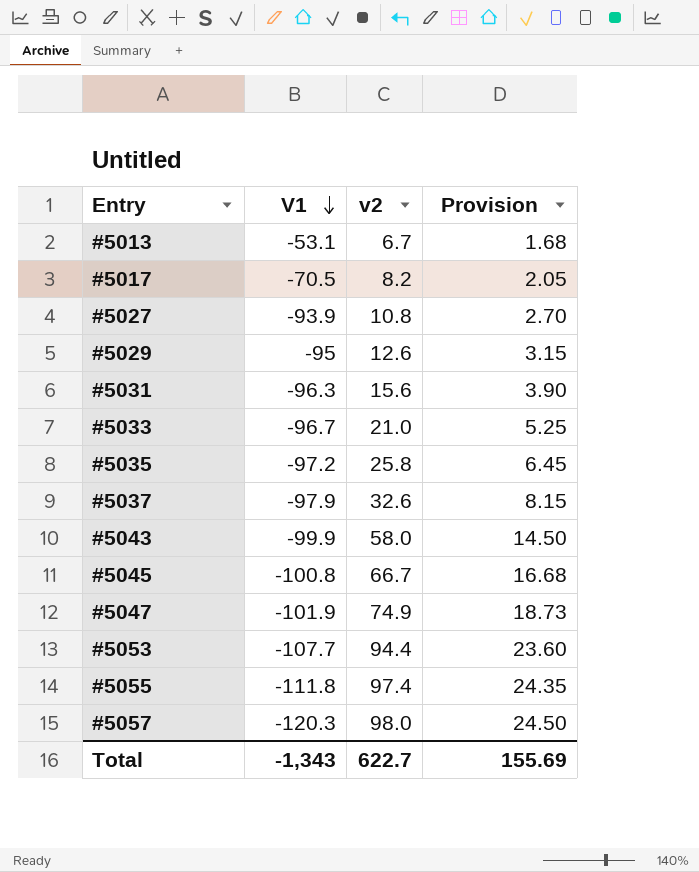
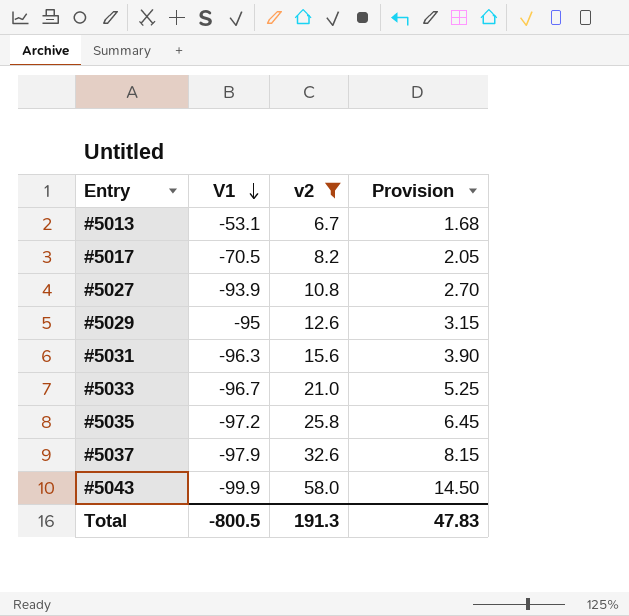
filter: none -> v2 <= 58.0
Total | V1: -1,343 -> -800.5
Total | v2: 622.7 -> 191.3
Total | Provision: 155.69 -> 47.83

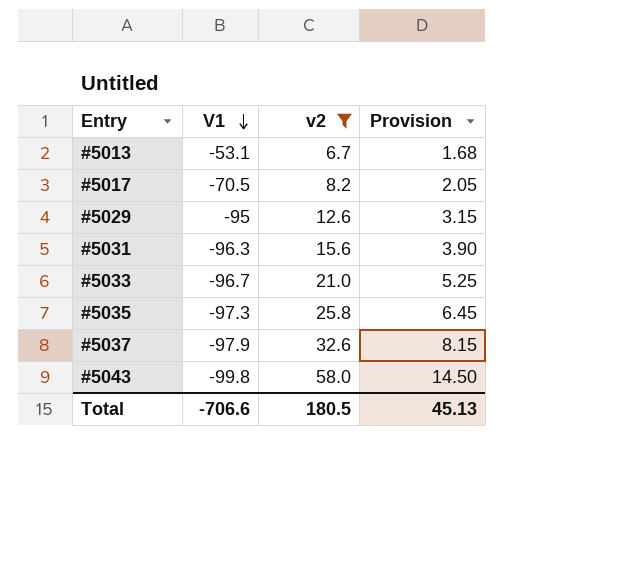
row #5027: -93.9 | 10.8 | 2.70 -> none
#5035 | V1: -97.2 -> -97.3
#5043 | V1: -99.9 -> -99.8
Total | V1: -800.5 -> -706.6
Total | v2: 191.3 -> 180.5
Total | Provision: 47.83 -> 45.13

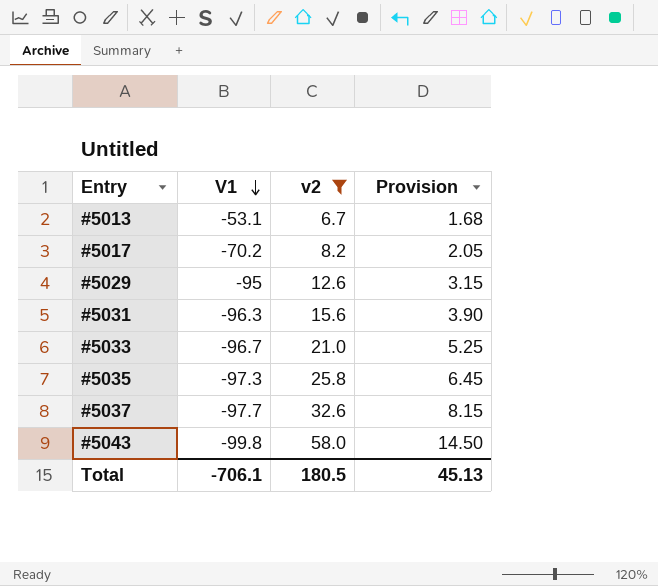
#5017 | V1: -70.5 -> -70.2
#5037 | V1: -97.9 -> -97.7
Total | V1: -706.6 -> -706.1

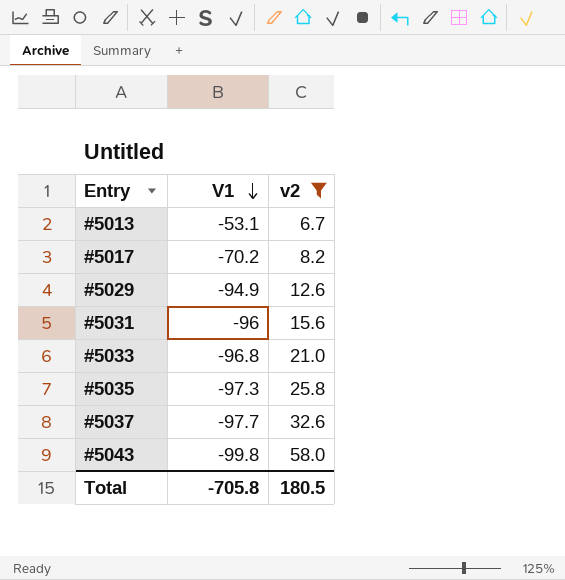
column Provision | formula: [v2] * 0.25 -> none
#5029 | V1: -95 -> -94.9
#5031 | V1: -96.3 -> -96
#5033 | V1: -96.7 -> -96.8
Total | V1: -706.1 -> -705.8

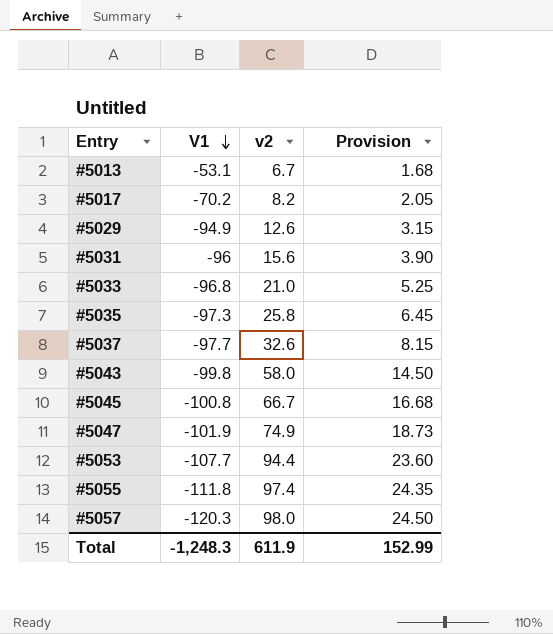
filter: v2 <= 58.0 -> none
column Provision | formula: none -> [v2] * 0.25
Total | V1: -705.8 -> -1,248.3
Total | v2: 180.5 -> 611.9

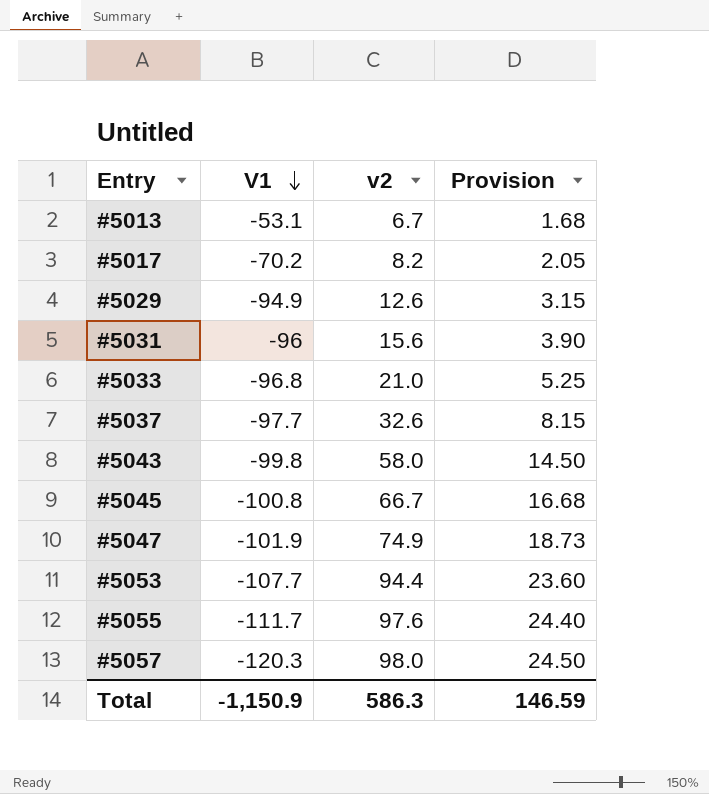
row #5035: -97.3 | 25.8 | 6.45 -> none
#5055 | V1: -111.8 -> -111.7
#5055 | v2: 97.4 -> 97.6
#5055 | Provision: 24.35 -> 24.40
Total | V1: -1,248.3 -> -1,150.9
Total | v2: 611.9 -> 586.3
Total | Provision: 152.99 -> 146.59

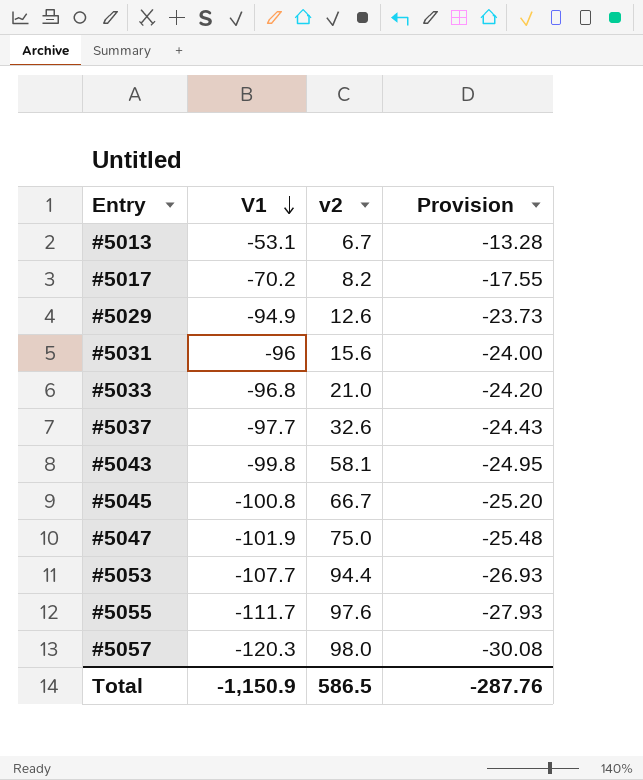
column Provision | formula: [v2] * 0.25 -> [V1] * 0.25
#5043 | v2: 58.0 -> 58.1
#5047 | v2: 74.9 -> 75.0
Total | v2: 586.3 -> 586.5
Total | Provision: 146.59 -> -287.76

